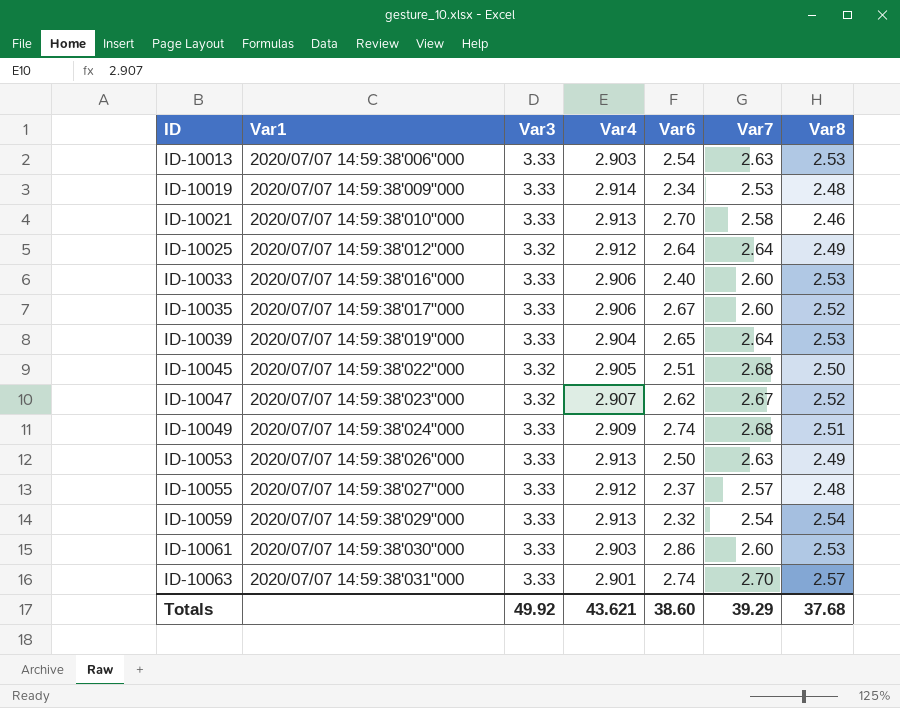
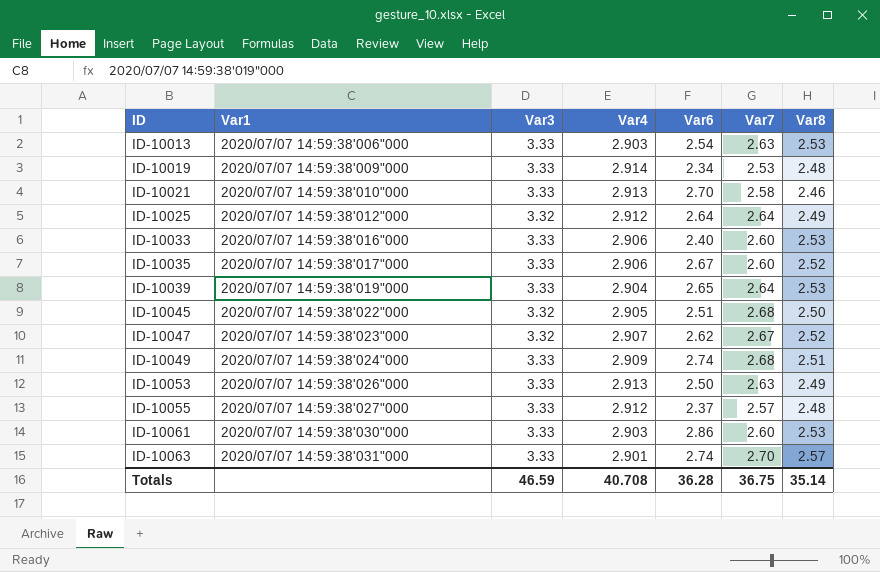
row ID-10059: 2020/07/07 14:59:38'029"000 | 3.33 | 2.913 | 2.32 | 2.54 | 2.54 -> none
Totals | Var3: 49.92 -> 46.59
Totals | Var4: 43.621 -> 40.708
Totals | Var6: 38.60 -> 36.28
Totals | Var7: 39.29 -> 36.75
Totals | Var8: 37.68 -> 35.14

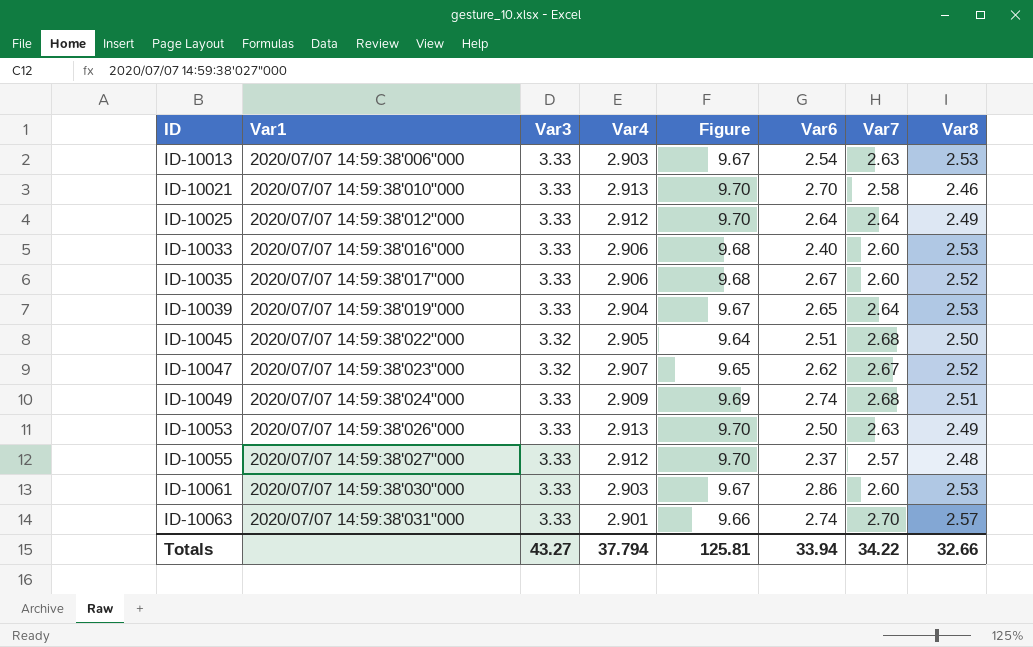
column Figure | formula: none -> [Var3] * [Var4]
row ID-10019: 2020/07/07 14:59:38'009"000 | 3.33 | 2.914 | 2.34 | 2.53 | 2.48 -> none
ID-10025 | Var3: 3.32 -> 3.33
Totals | Var3: 46.59 -> 43.27
Totals | Var4: 40.708 -> 37.794
Totals | Var6: 36.28 -> 33.94
Totals | Var7: 36.75 -> 34.22
Totals | Var8: 35.14 -> 32.66

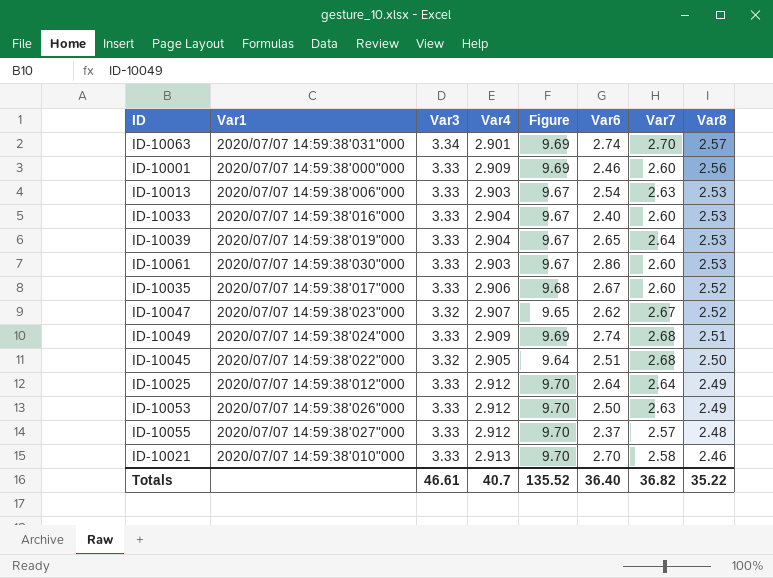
row order: ID ascending -> Var8 descending
ID-10063 | Var3: 3.33 -> 3.34
ID-10063 | Figure: 9.66 -> 9.69
row ID-10001: none -> 2020/07/07 14:59:38'000"000 | 3.33 | 2.909 | 9.69 | 2.46 | 2.60 | 2.56
ID-10033 | Var4: 2.906 -> 2.904
ID-10033 | Figure: 9.68 -> 9.67
ID-10053 | Var4: 2.913 -> 2.912
Totals | Var3: 43.27 -> 46.61
Totals | Var4: 37.794 -> 40.7
Totals | Figure: 125.81 -> 135.52
Totals | Var6: 33.94 -> 36.40
Totals | Var7: 34.22 -> 36.82
Totals | Var8: 32.66 -> 35.22

